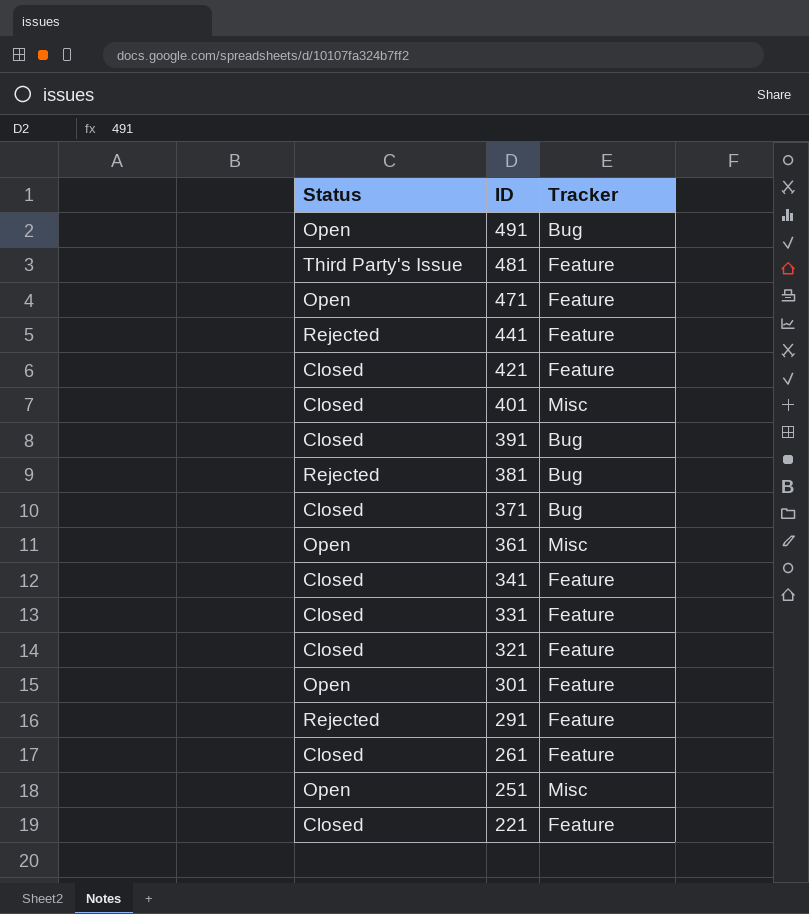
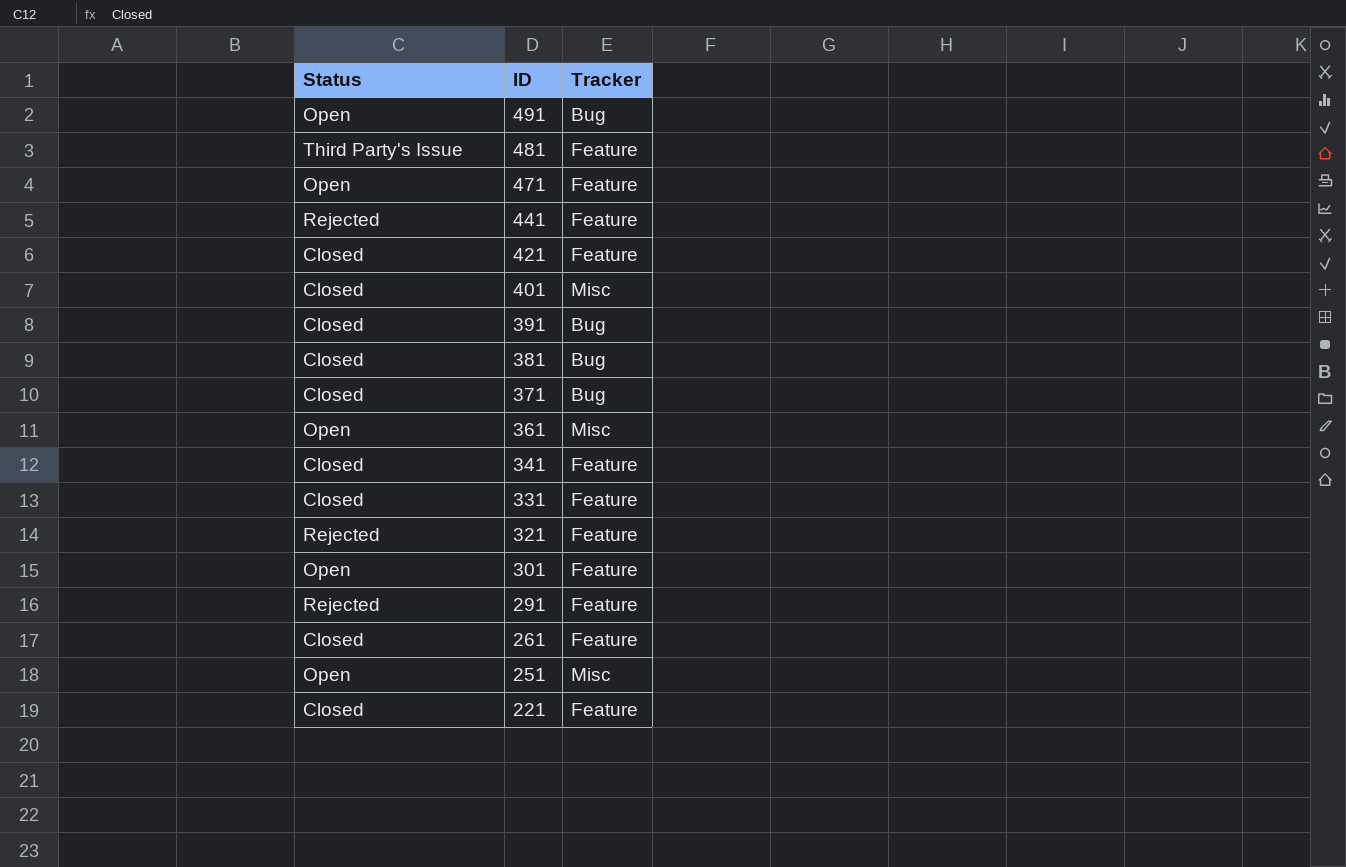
381 | Status: Rejected -> Closed
321 | Status: Closed -> Rejected

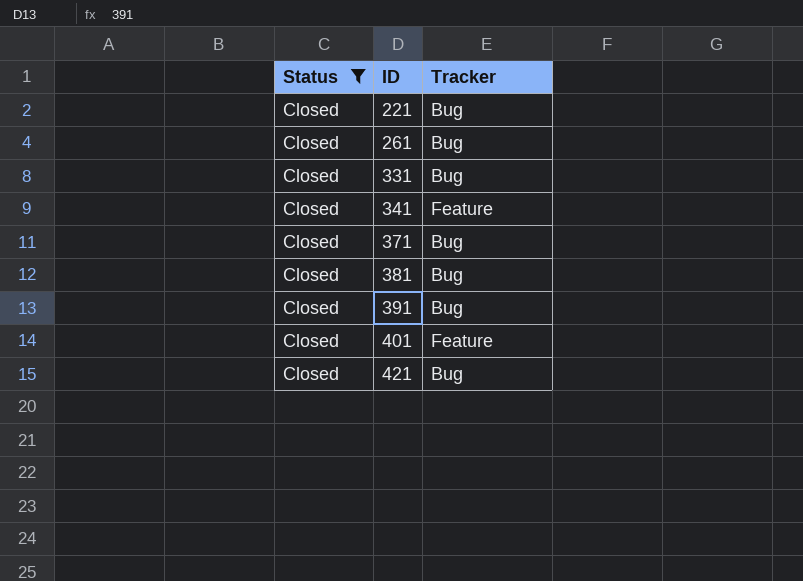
filter: none -> Status = Closed
row order: ID descending -> ID ascending
221 | Tracker: Feature -> Bug
261 | Tracker: Feature -> Bug
331 | Tracker: Feature -> Bug
401 | Tracker: Misc -> Feature
421 | Tracker: Feature -> Bug

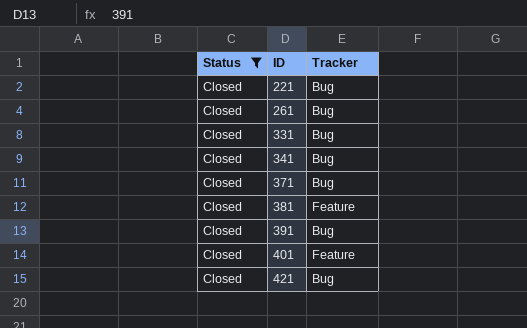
341 | Tracker: Feature -> Bug
381 | Tracker: Bug -> Feature

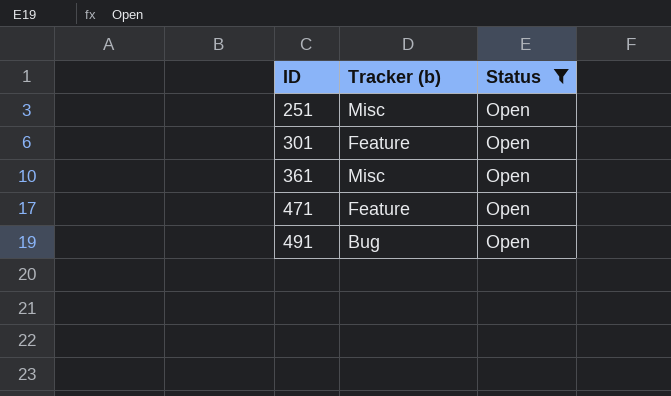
filter: Status = Closed -> Status = Open
column name: Tracker -> Tracker (b)
column Status | position: 1 -> 3

